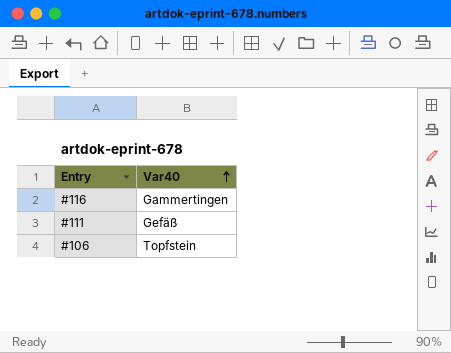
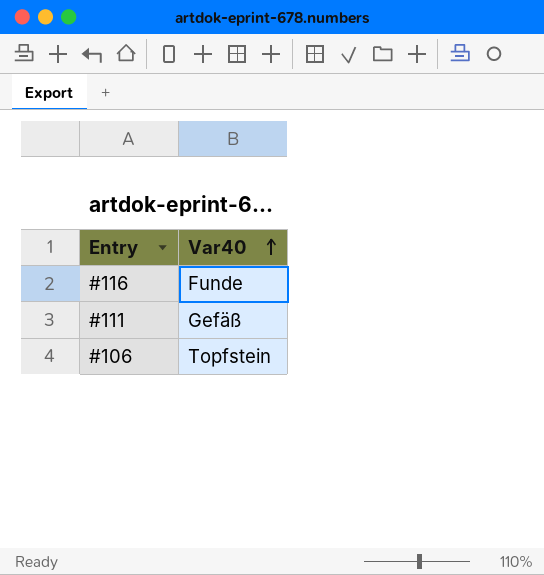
#116 | Var40: Gammertingen -> Funde

